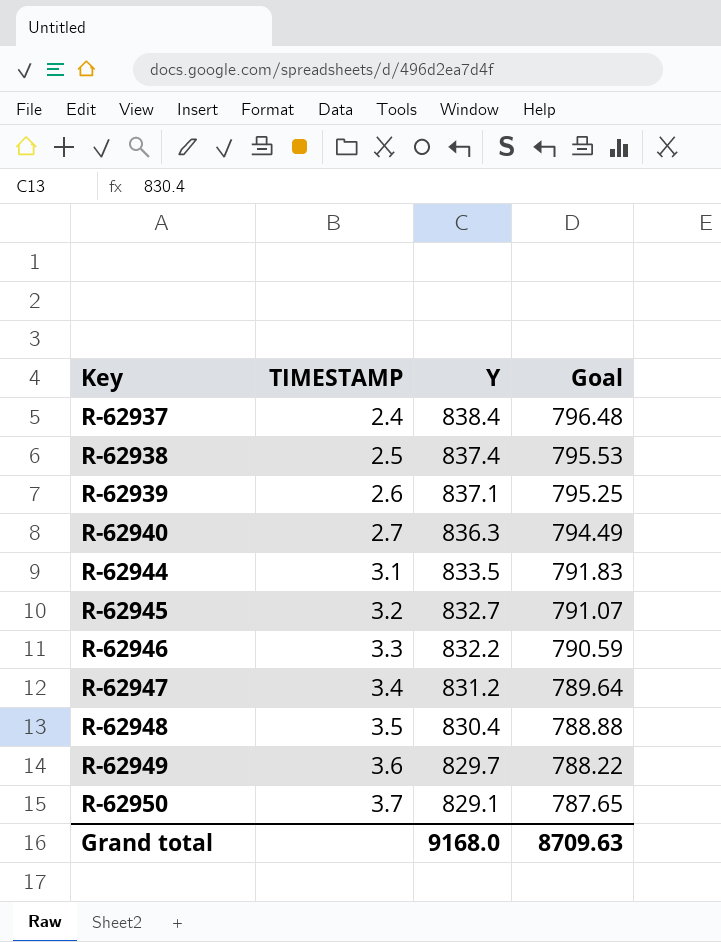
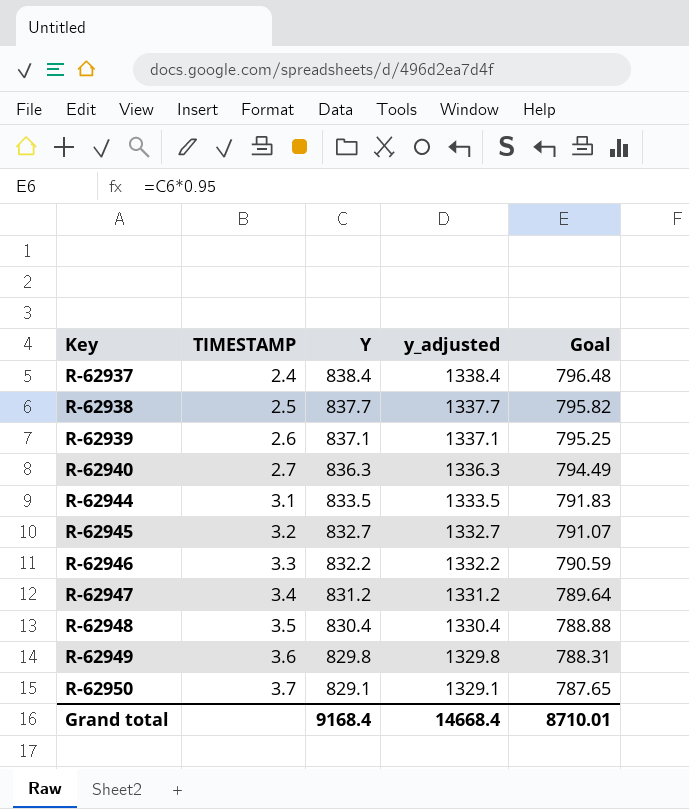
column y_adjusted | formula: none -> [Y] + 500
R-62938 | Y: 837.4 -> 837.7
R-62938 | Goal: 795.53 -> 795.82
R-62949 | Y: 829.7 -> 829.8
R-62949 | Goal: 788.22 -> 788.31
Grand total | Y: 9168.0 -> 9168.4
Grand total | Goal: 8709.63 -> 8710.01

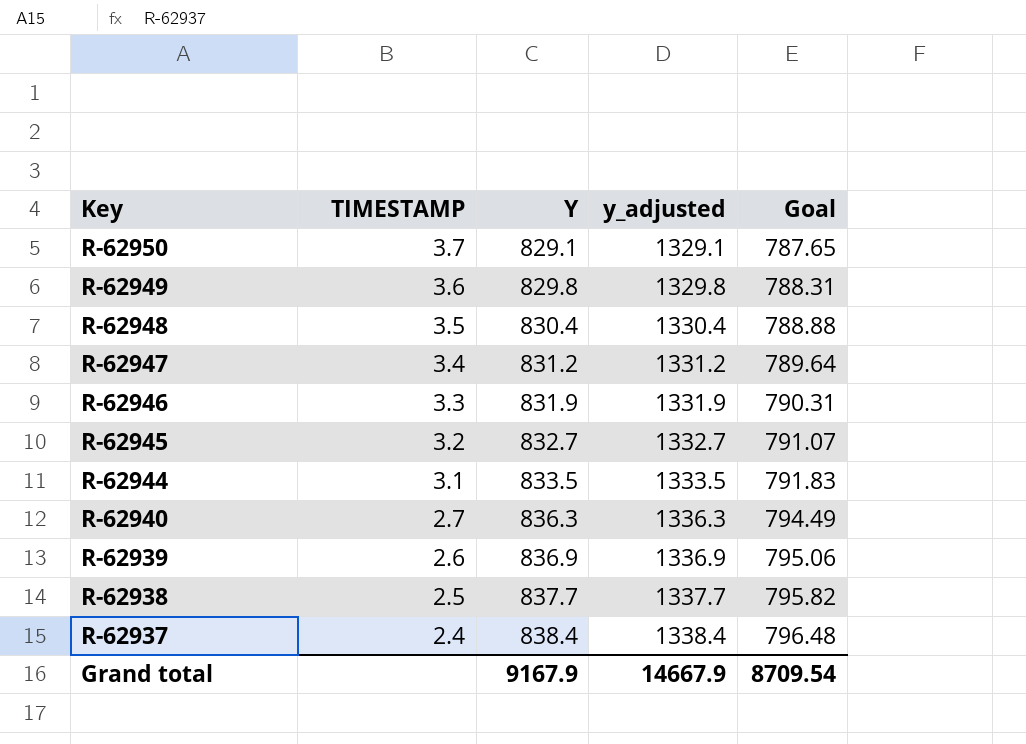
row order: Key ascending -> Key descending
R-62946 | Y: 832.2 -> 831.9
R-62946 | y_adjusted: 1332.2 -> 1331.9
R-62946 | Goal: 790.59 -> 790.31
R-62939 | Y: 837.1 -> 836.9
R-62939 | y_adjusted: 1337.1 -> 1336.9
R-62939 | Goal: 795.25 -> 795.06
Grand total | Y: 9168.4 -> 9167.9
Grand total | y_adjusted: 14668.4 -> 14667.9
Grand total | Goal: 8710.01 -> 8709.54

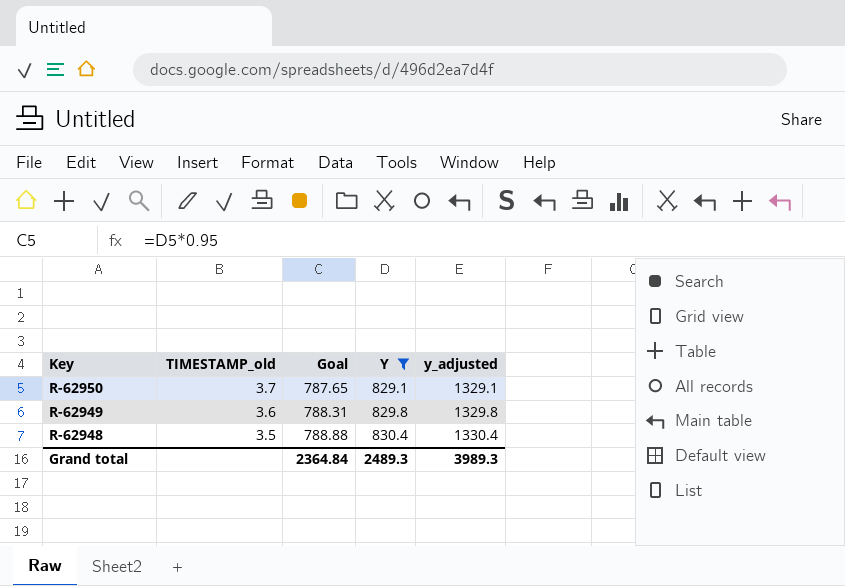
filter: none -> Y <= 830.4
column name: TIMESTAMP -> TIMESTAMP_old
column Goal | position: 5 -> 3
Grand total | Goal: 8709.54 -> 2364.84
Grand total | Y: 9167.9 -> 2489.3
Grand total | y_adjusted: 14667.9 -> 3989.3

